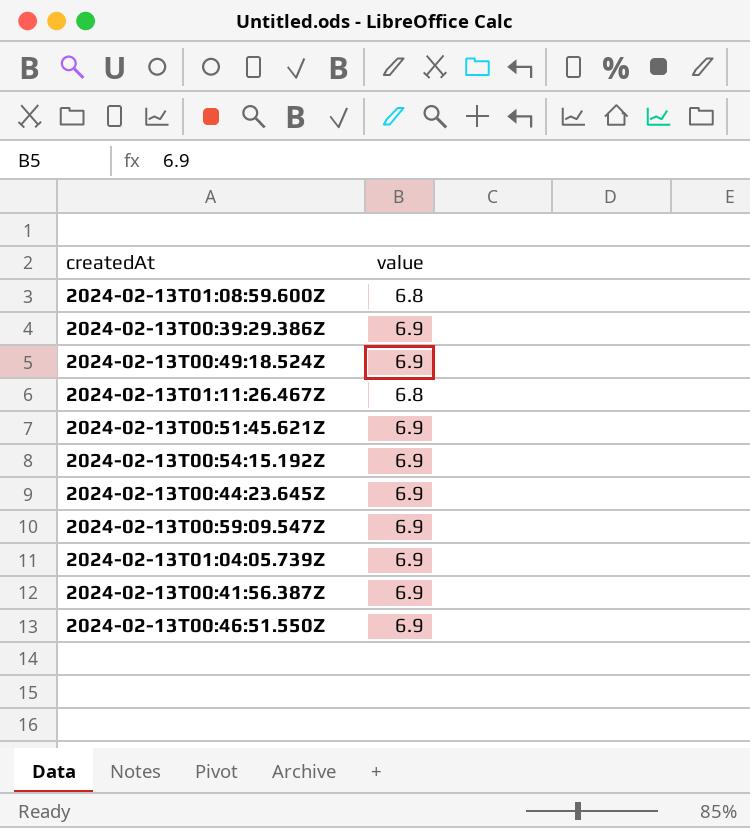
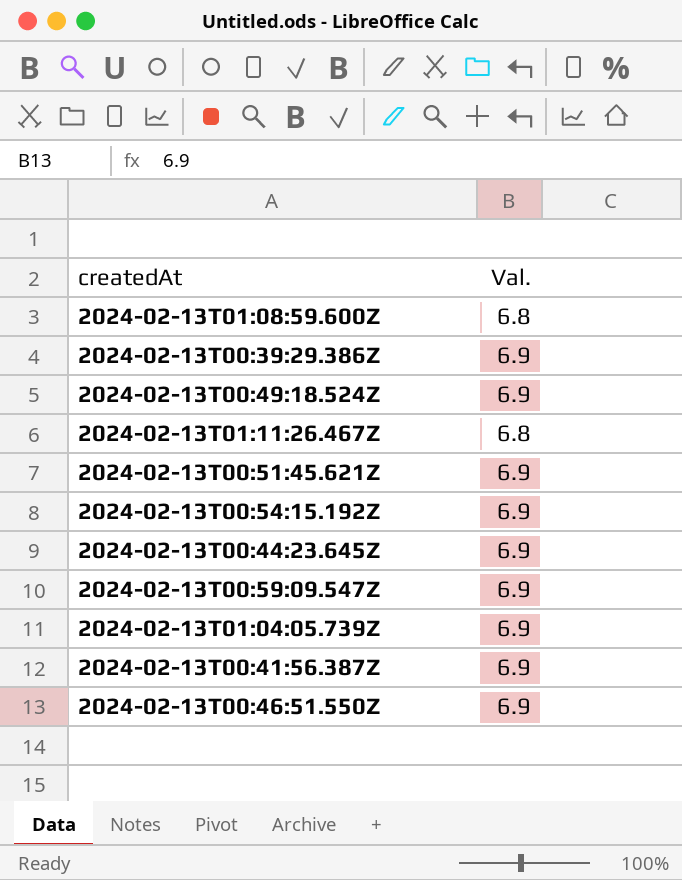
column name: value -> Val.

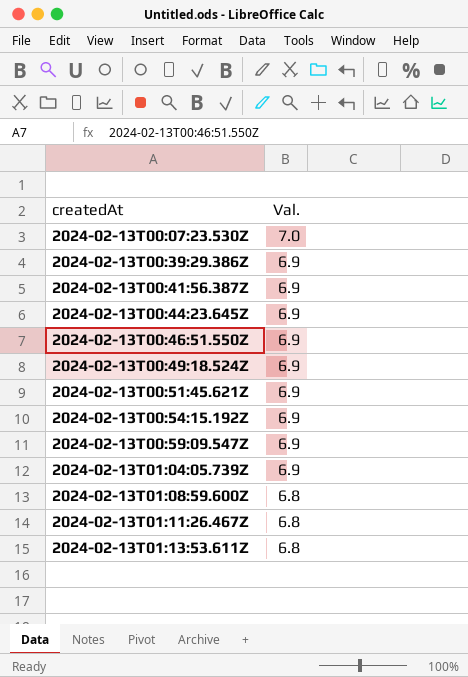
row order: none -> createdAt ascending
row 2024-02-13T00:07:23.530Z: none -> 7.0
row 2024-02-13T01:13:53.611Z: none -> 6.8

